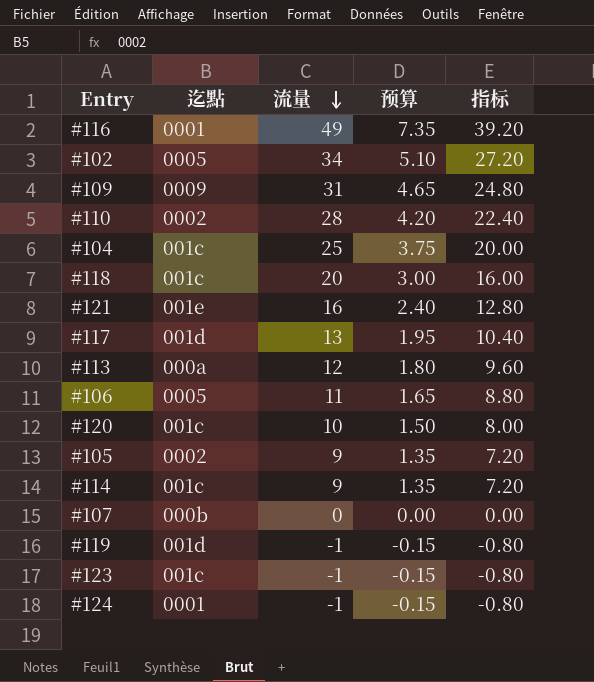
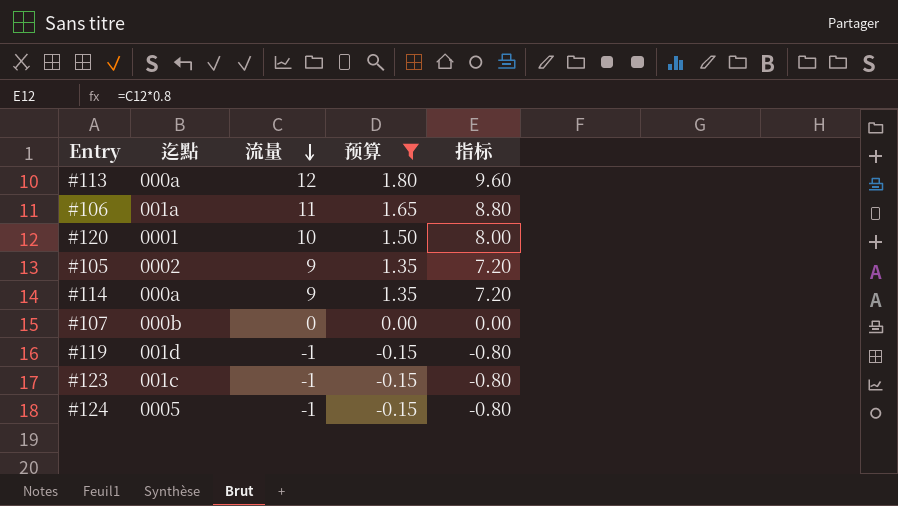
filter: none -> 预算 <= 1.80
#106 | 迄點: 0005 -> 001a
#120 | 迄點: 001c -> 0001
#114 | 迄點: 001c -> 000a
#124 | 迄點: 0001 -> 0005

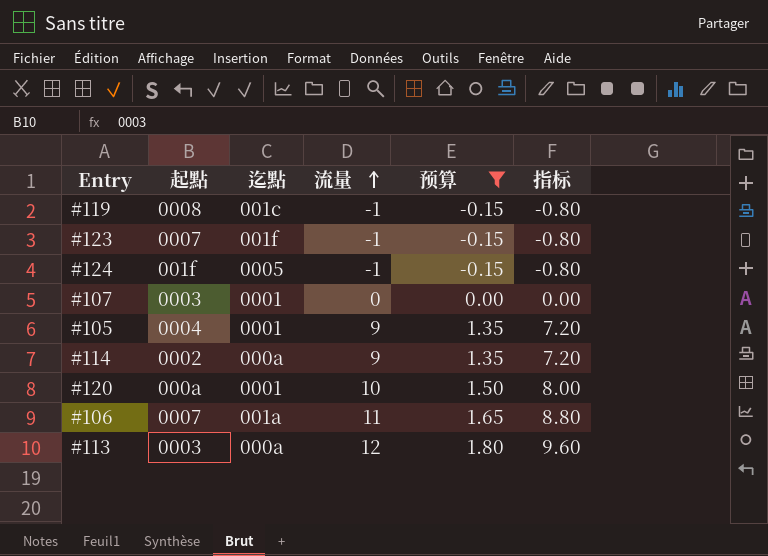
row order: 流量 descending -> 流量 ascending
column 起點 | position: none -> 2
#119 | 迄點: 001d -> 001c
#123 | 迄點: 001c -> 001f
#107 | 迄點: 000b -> 0001
#105 | 迄點: 0002 -> 0001

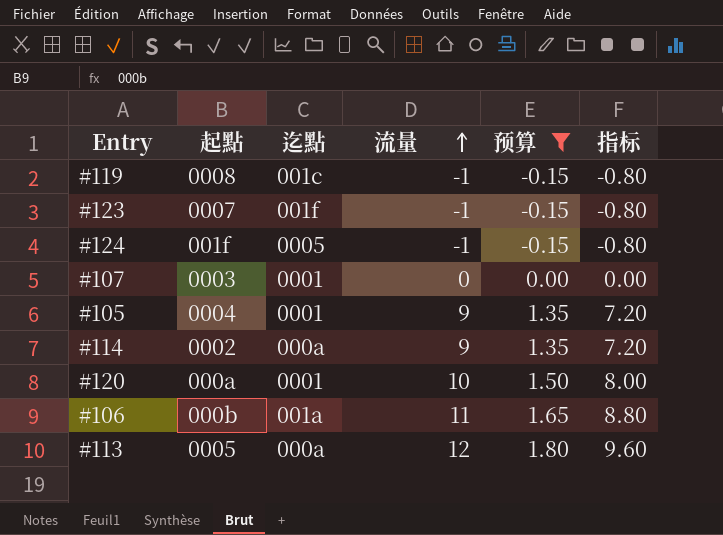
#106 | 起點: 0007 -> 000b
#113 | 起點: 0003 -> 0005

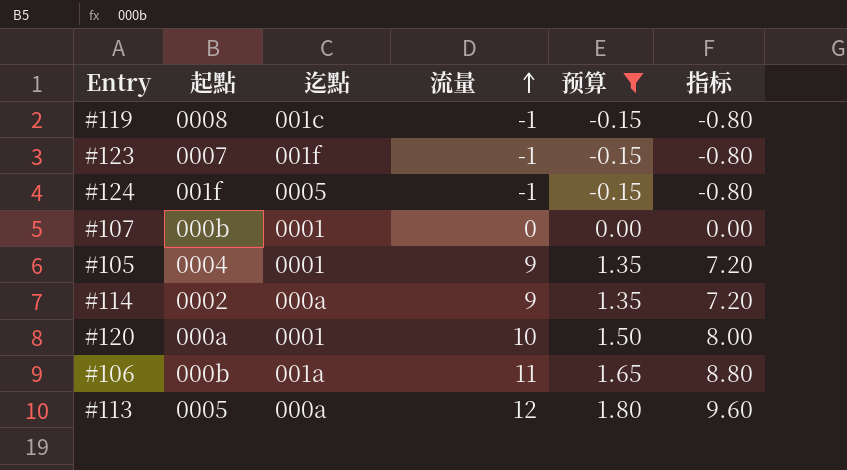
#107 | 起點: 0003 -> 000b

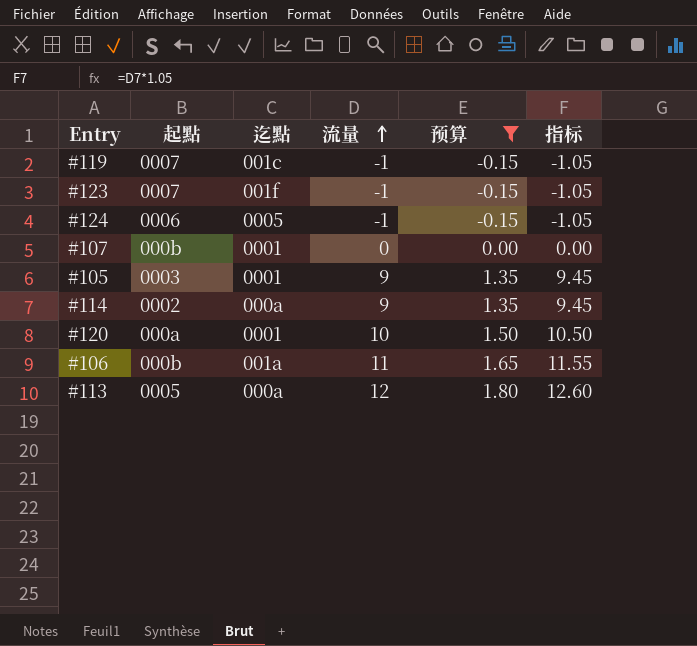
column 指标 | formula: [流量] * 0.8 -> [流量] * 1.05
#119 | 起點: 0008 -> 0007
#124 | 起點: 001f -> 0006
#105 | 起點: 0004 -> 0003

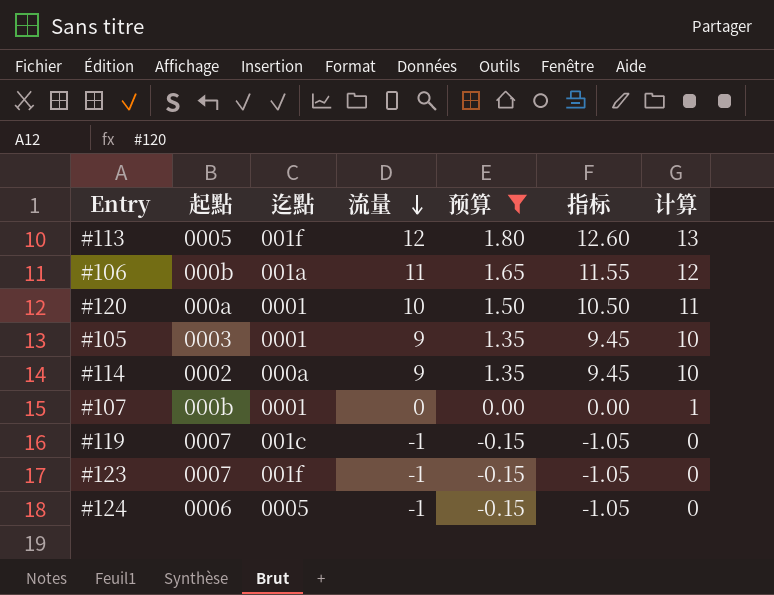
row order: 流量 ascending -> 流量 descending
column 计算 | formula: none -> [流量] + 1
#113 | 迄點: 000a -> 001f

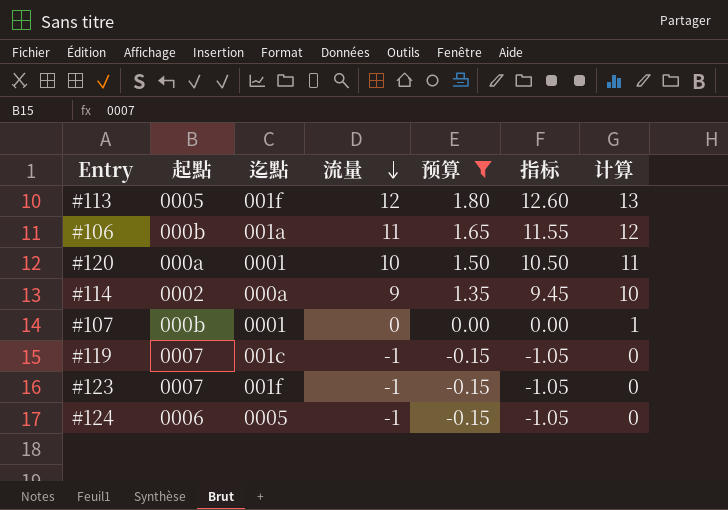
row #105: 0003 | 0001 | 9 | 1.35 | 9.45 | 10 -> none

